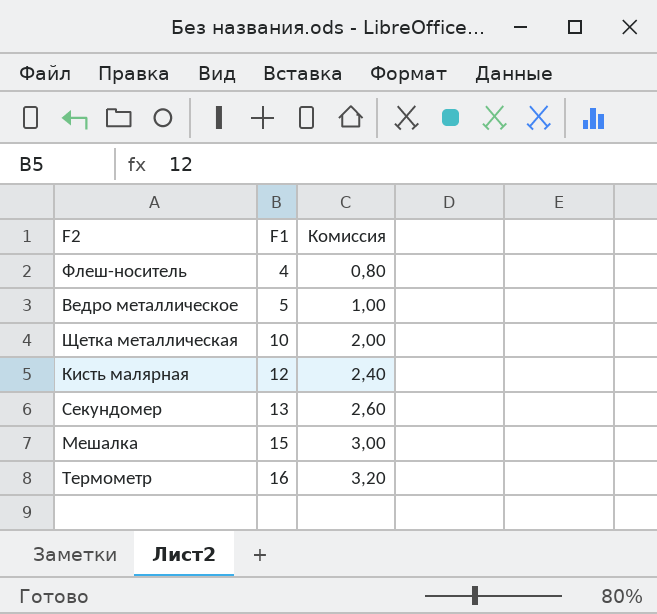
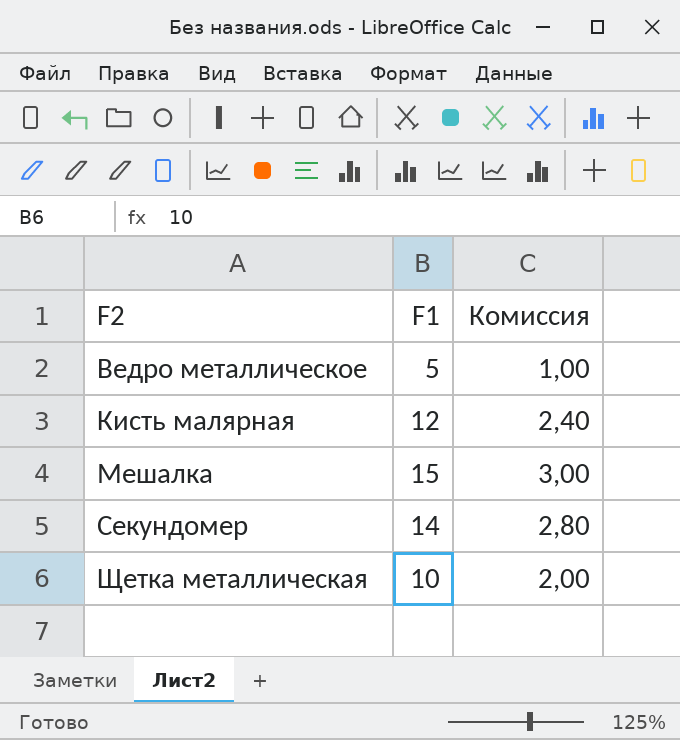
row order: F1 ascending -> F2 ascending
row Флеш-носитель: 4 | 0,80 -> none
row Термометр: 16 | 3,20 -> none
Секундомер | F1: 13 -> 14
Секундомер | Комиссия: 2,60 -> 2,80

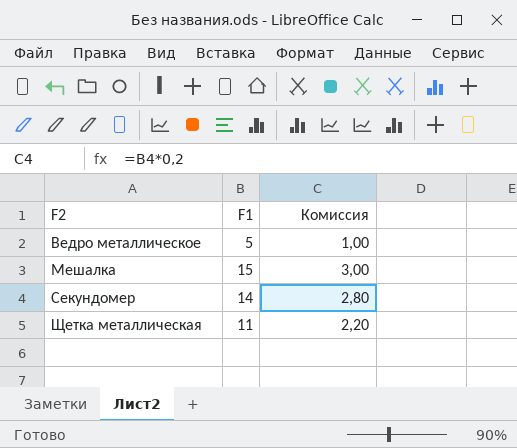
row Кисть малярная: 12 | 2,40 -> none
Щетка металлическая | F1: 10 -> 11
Щетка металлическая | Комиссия: 2,00 -> 2,20

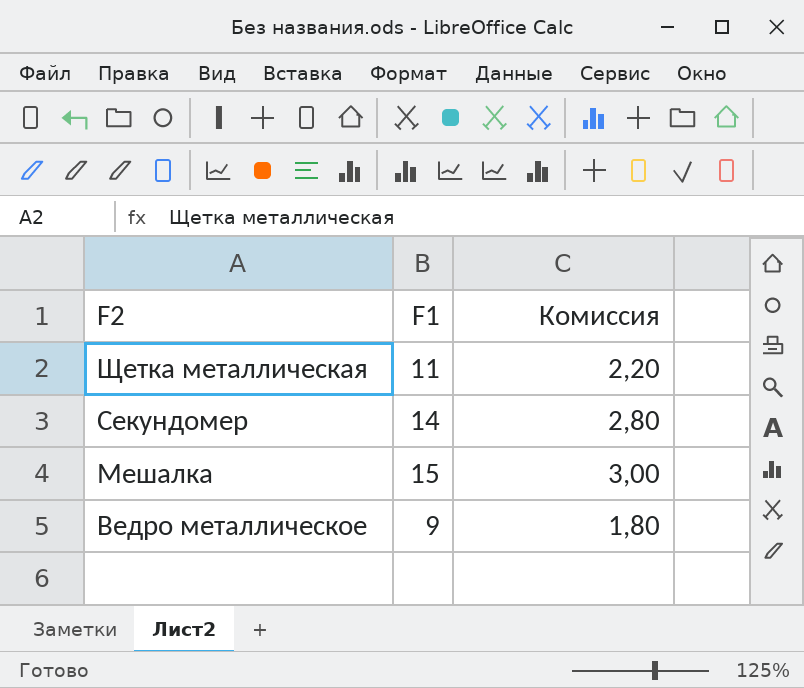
row order: F2 ascending -> F2 descending
Ведро металлическое | F1: 5 -> 9
Ведро металлическое | Комиссия: 1,00 -> 1,80

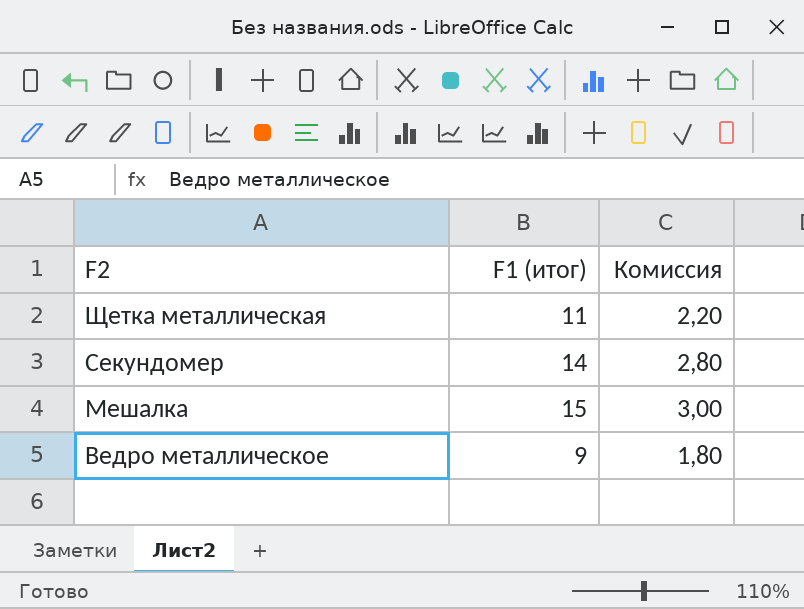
column name: F1 -> F1 (итог)

